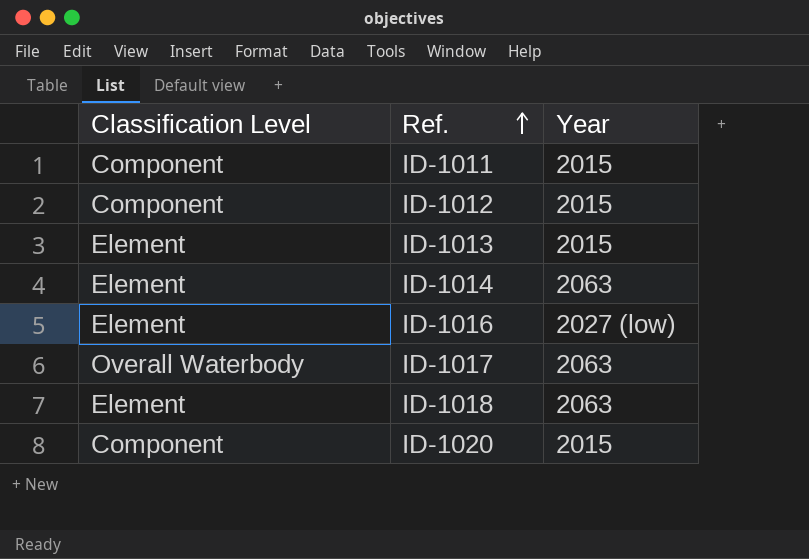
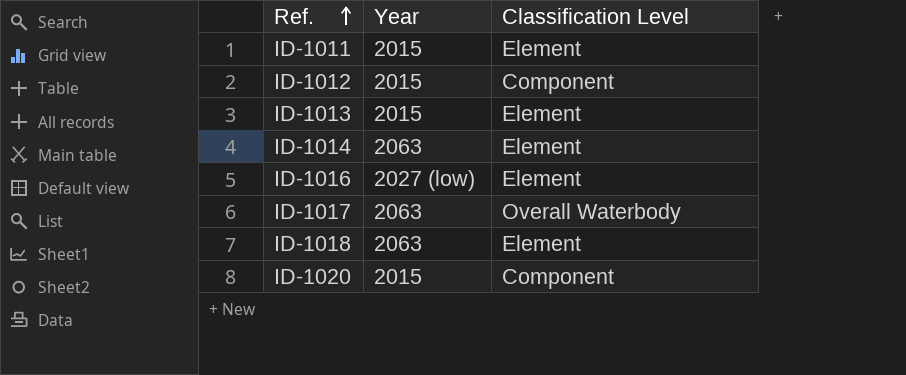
column Classification Level | position: 1 -> 3
ID-1011 | Classification Level: Component -> Element

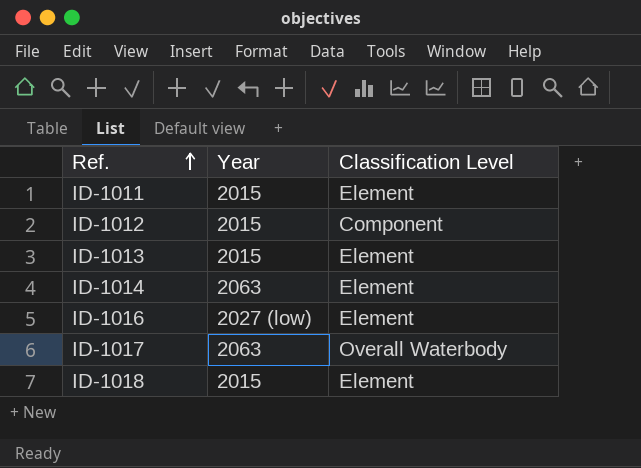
row ID-1020: 2015 | Component -> none
ID-1018 | Year: 2063 -> 2015

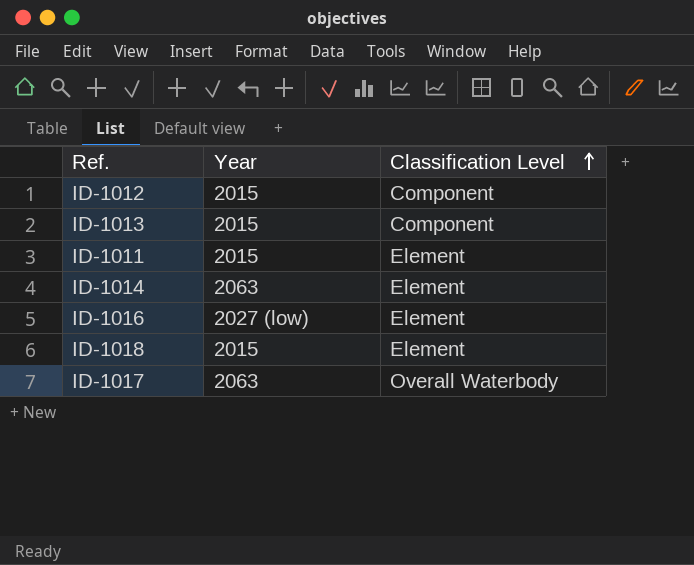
row order: Ref. ascending -> Classification Level ascending
ID-1013 | Classification Level: Element -> Component

